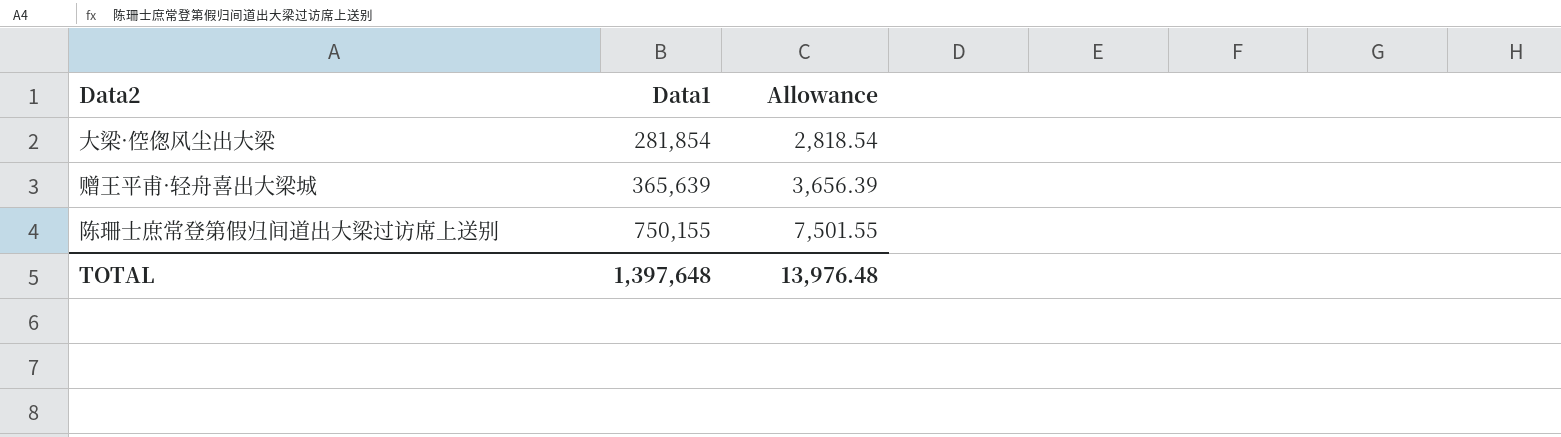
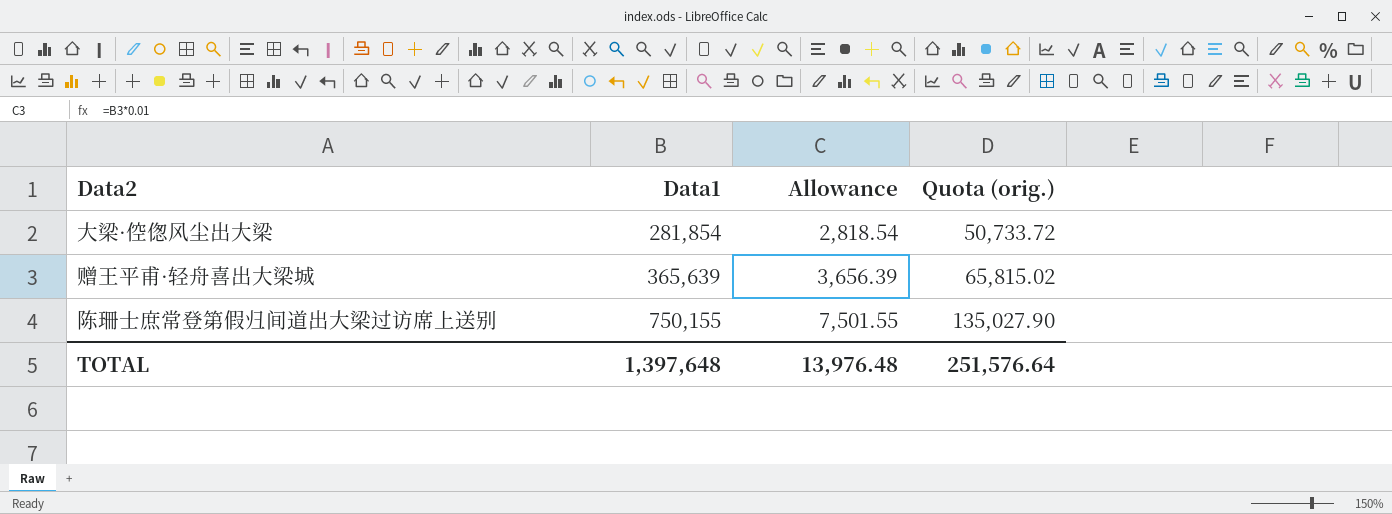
column Quota (orig.) | formula: none -> [Data1] * 0.18

